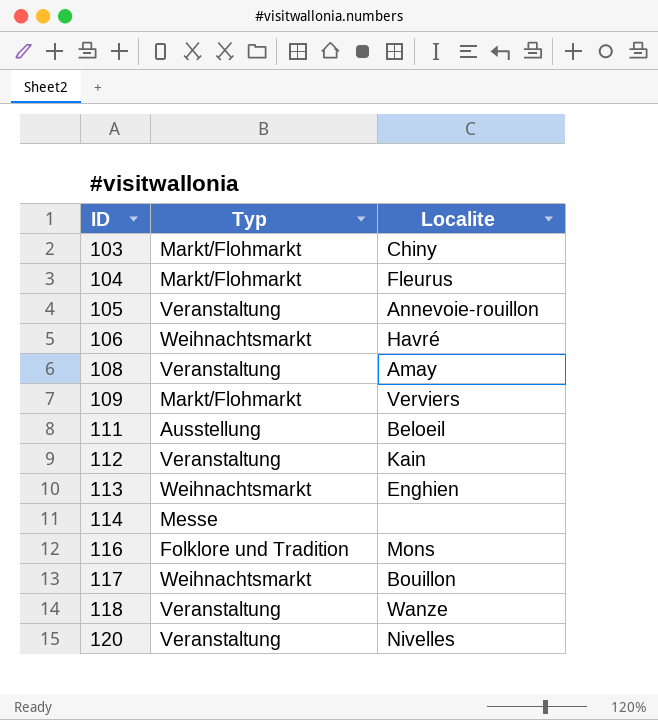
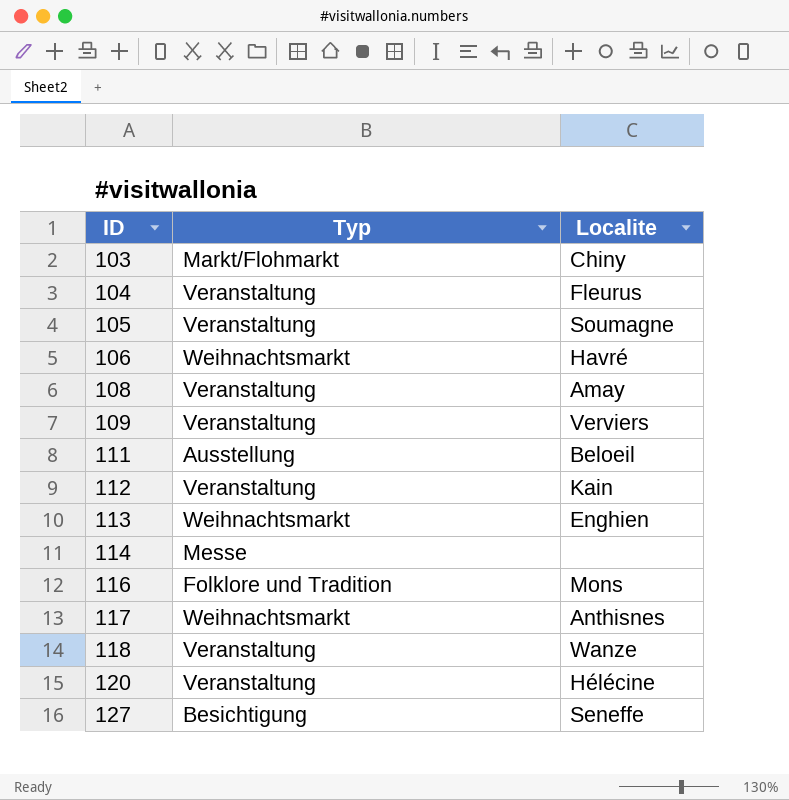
104 | Typ: Markt/Flohmarkt -> Veranstaltung
105 | Localite: Annevoie-rouillon -> Soumagne
109 | Typ: Markt/Flohmarkt -> Veranstaltung
117 | Localite: Bouillon -> Anthisnes
120 | Localite: Nivelles -> Hélécine
row 127: none -> Besichtigung | Seneffe

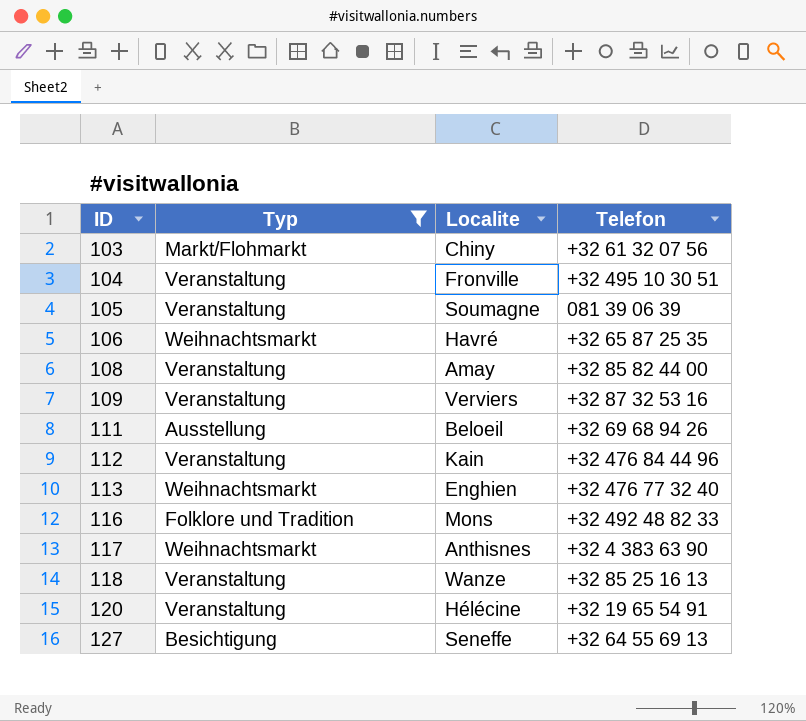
filter: none -> Typ != Messe
column Telefon | position: none -> 4
104 | Localite: Fleurus -> Fronville

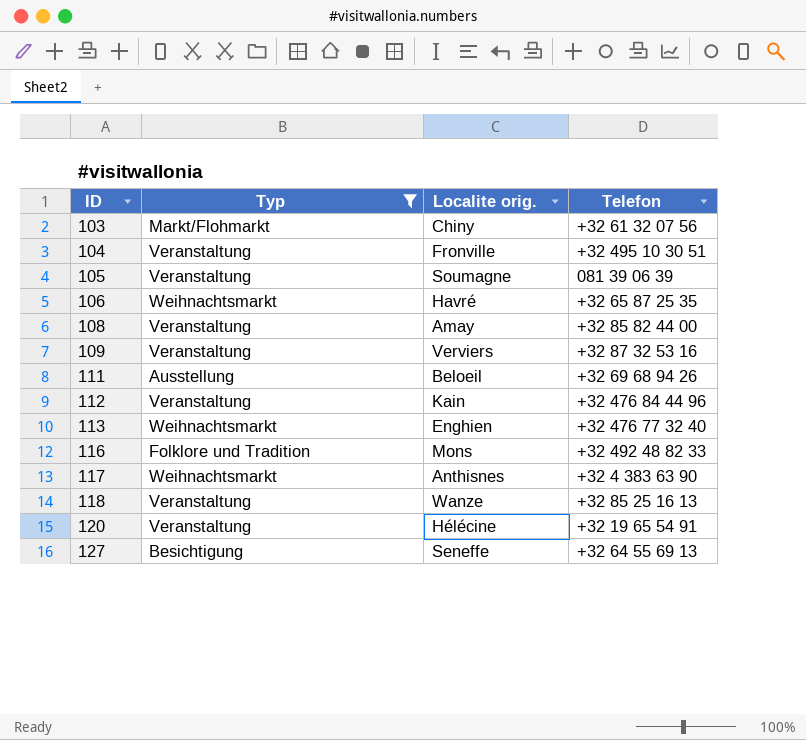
column name: Localite -> Localite orig.

